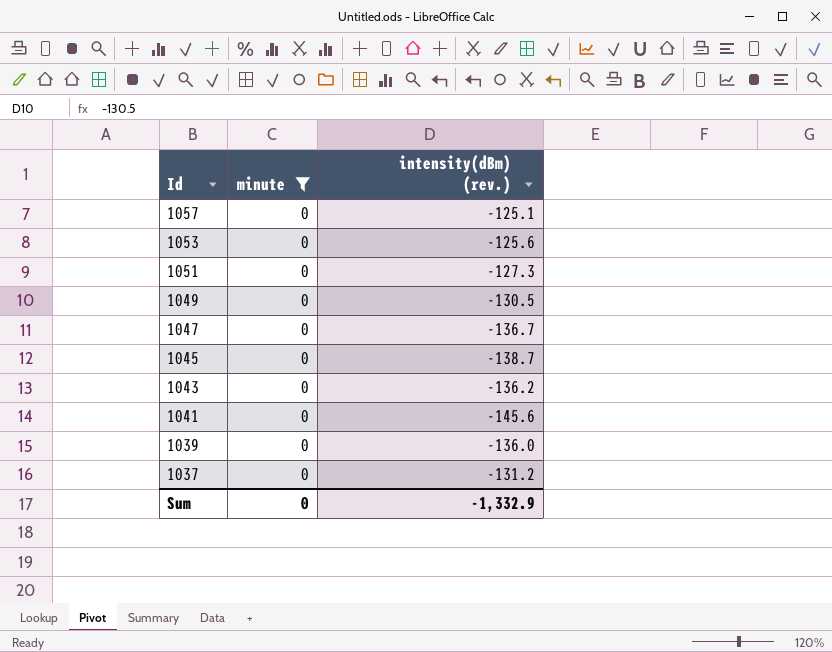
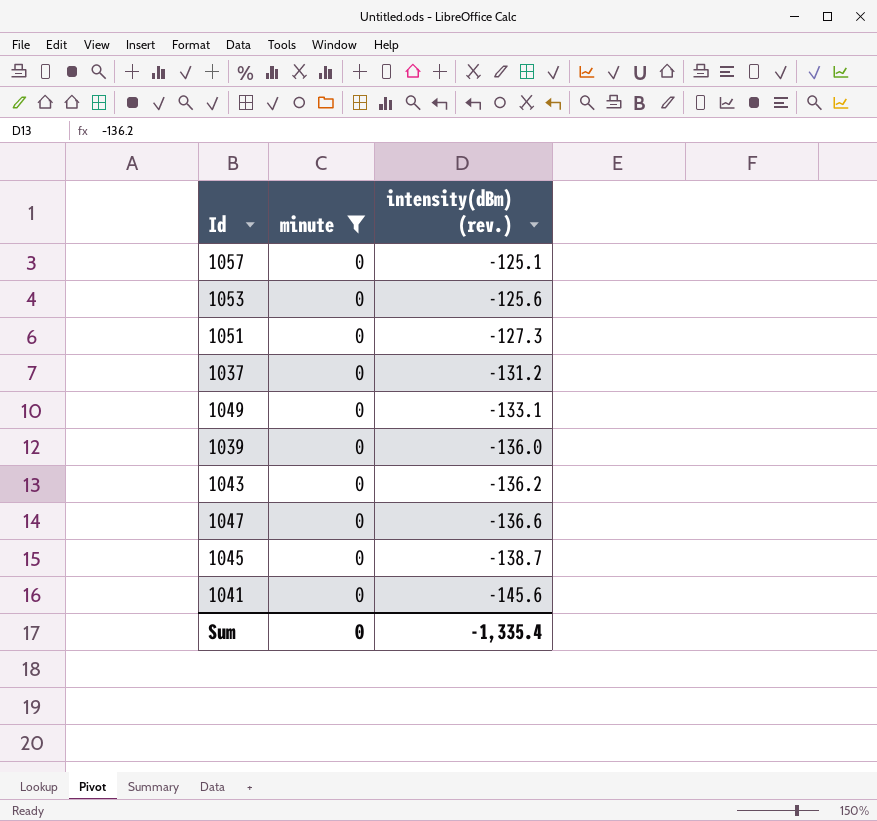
row order: Id descending -> intensity(dBm) (rev.) descending
1049 | intensity(dBm) (rev.): -130.5 -> -133.1
1047 | intensity(dBm) (rev.): -136.7 -> -136.6
Sum | intensity(dBm) (rev.): -1,332.9 -> -1,335.4

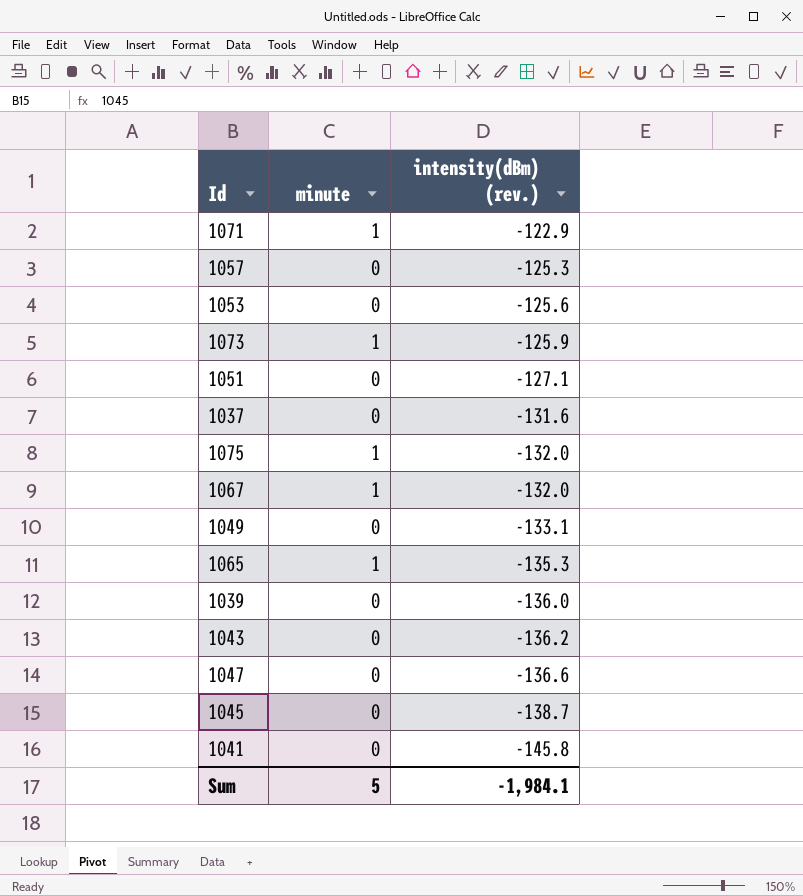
filter: minute = 0 -> none
1057 | intensity(dBm) (rev.): -125.1 -> -125.3
1051 | intensity(dBm) (rev.): -127.3 -> -127.1
1037 | intensity(dBm) (rev.): -131.2 -> -131.6
1041 | intensity(dBm) (rev.): -145.6 -> -145.8
Sum | minute: 0 -> 5
Sum | intensity(dBm) (rev.): -1,335.4 -> -1,984.1

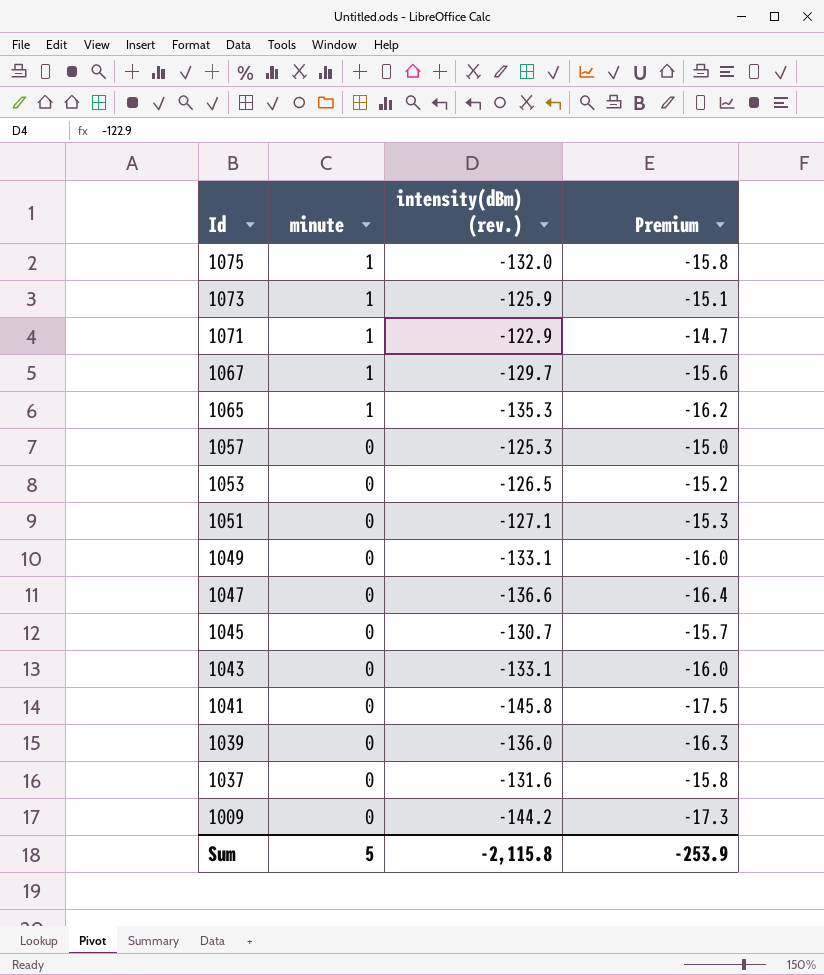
row order: intensity(dBm) (rev.) descending -> Id descending
column Premium | formula: none -> [intensity(dBm) (rev.)] * 0.12
1067 | intensity(dBm) (rev.): -132.0 -> -129.7
1053 | intensity(dBm) (rev.): -125.6 -> -126.5
1045 | intensity(dBm) (rev.): -138.7 -> -130.7
1043 | intensity(dBm) (rev.): -136.2 -> -133.1
row 1009: none -> 0 | -144.2 | -17.3
Sum | intensity(dBm) (rev.): -1,984.1 -> -2,115.8

